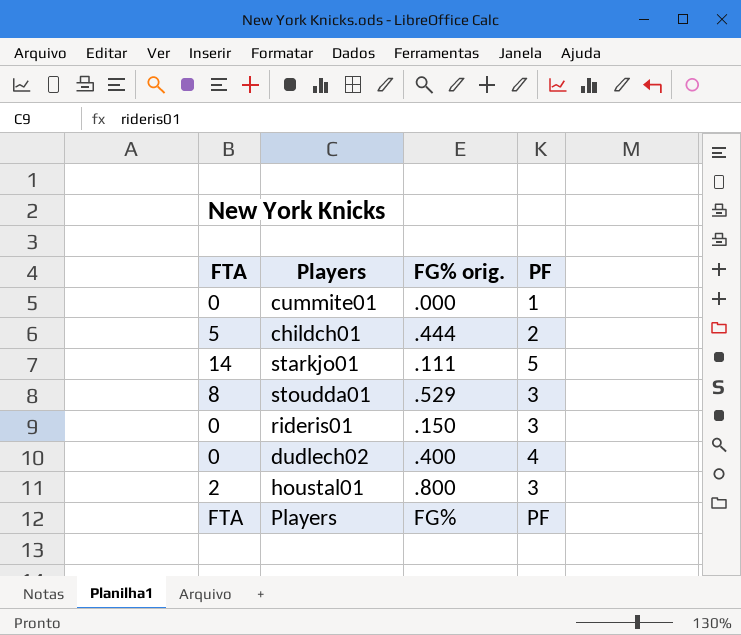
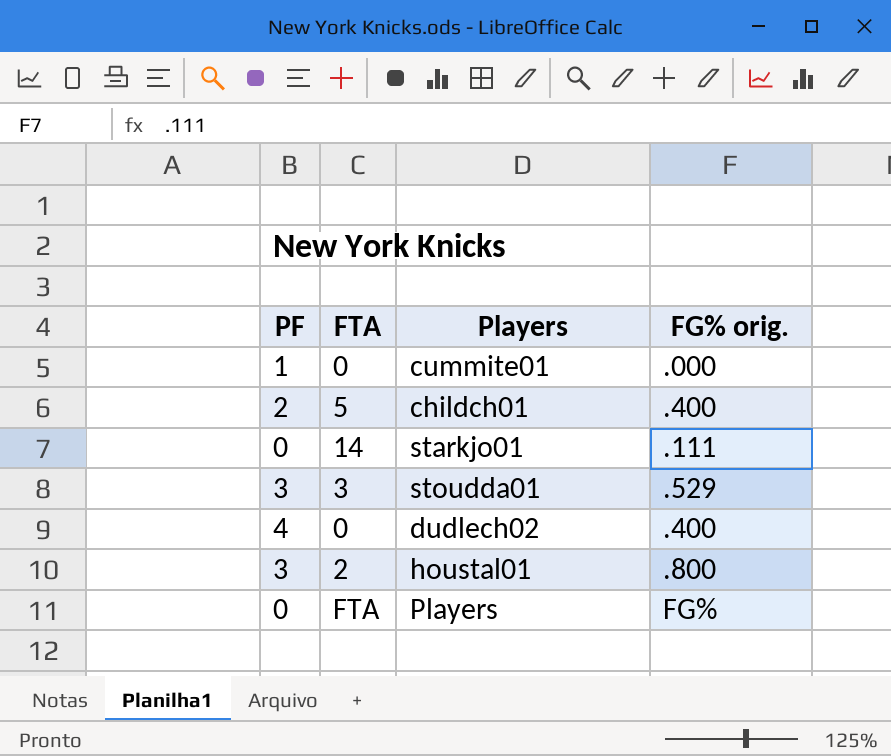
column PF | position: 4 -> 1
row rideris01: 0 | .150 | 3 -> none
childch01 | FG% orig.: .444 -> .400
starkjo01 | PF: 5 -> 0
stoudda01 | FTA: 8 -> 3
Players | PF: PF -> 0

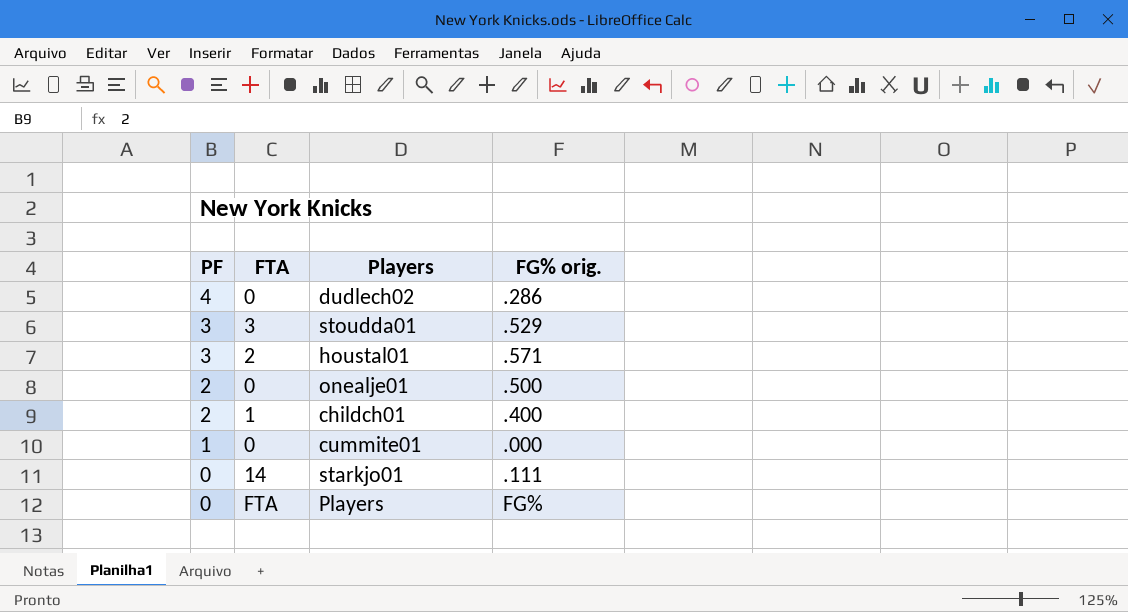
row order: none -> PF descending
dudlech02 | FG% orig.: .400 -> .286
houstal01 | FG% orig.: .800 -> .571
row onealje01: none -> 2 | 0 | .500
childch01 | FTA: 5 -> 1

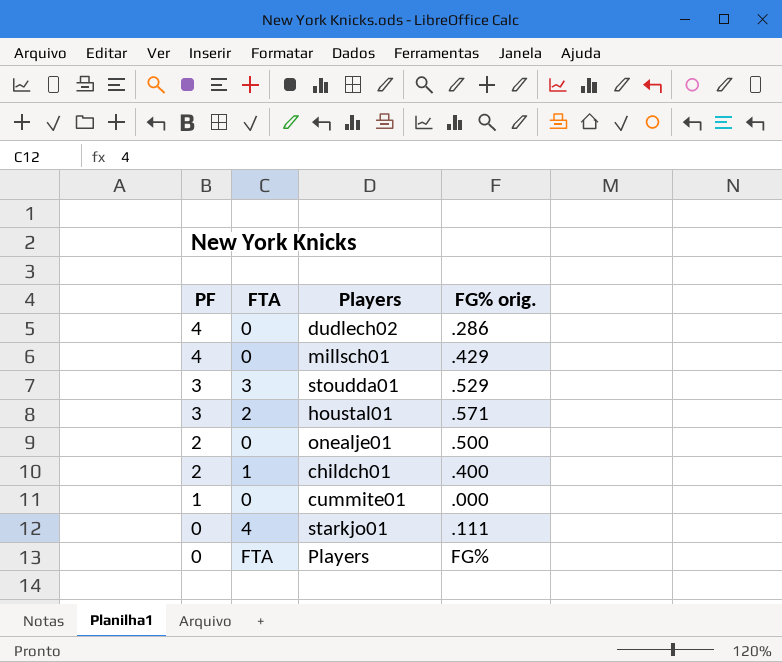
row millsch01: none -> 4 | 0 | .429
starkjo01 | FTA: 14 -> 4

